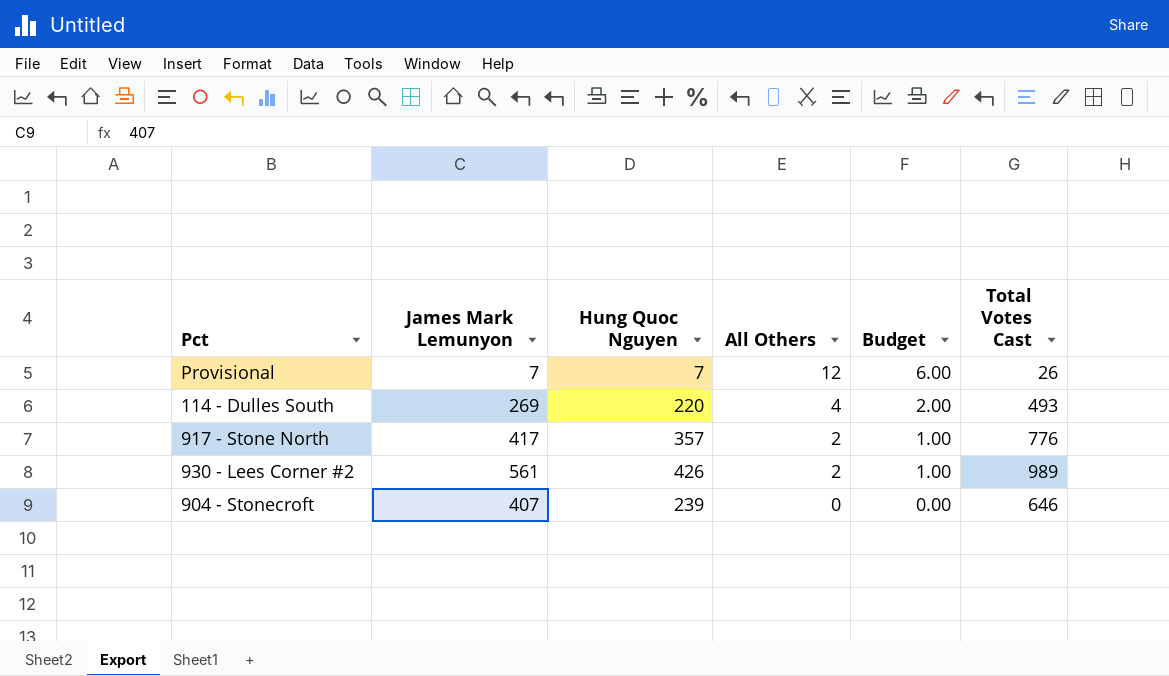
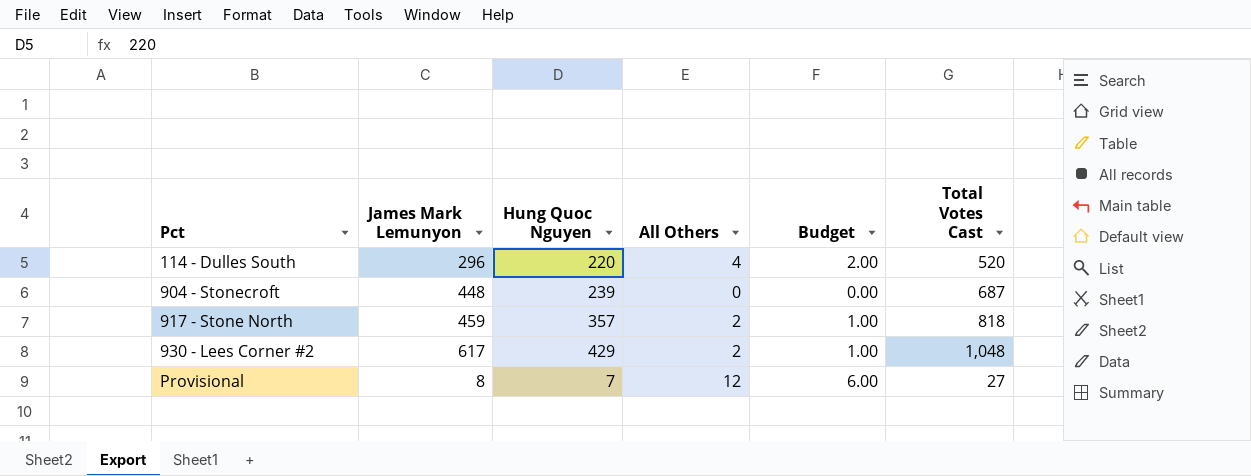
row order: All Others descending -> Pct ascending
114 - Dulles South | James Mark Lemunyon: 269 -> 296
114 - Dulles South | Total Votes Cast: 493 -> 520
904 - Stonecroft | James Mark Lemunyon: 407 -> 448
904 - Stonecroft | Total Votes Cast: 646 -> 687
917 - Stone North | James Mark Lemunyon: 417 -> 459
917 - Stone North | Total Votes Cast: 776 -> 818
930 - Lees Corner #2 | James Mark Lemunyon: 561 -> 617
930 - Lees Corner #2 | Hung Quoc Nguyen: 426 -> 429
930 - Lees Corner #2 | Total Votes Cast: 989 -> 1,048
Provisional | James Mark Lemunyon: 7 -> 8
Provisional | Total Votes Cast: 26 -> 27

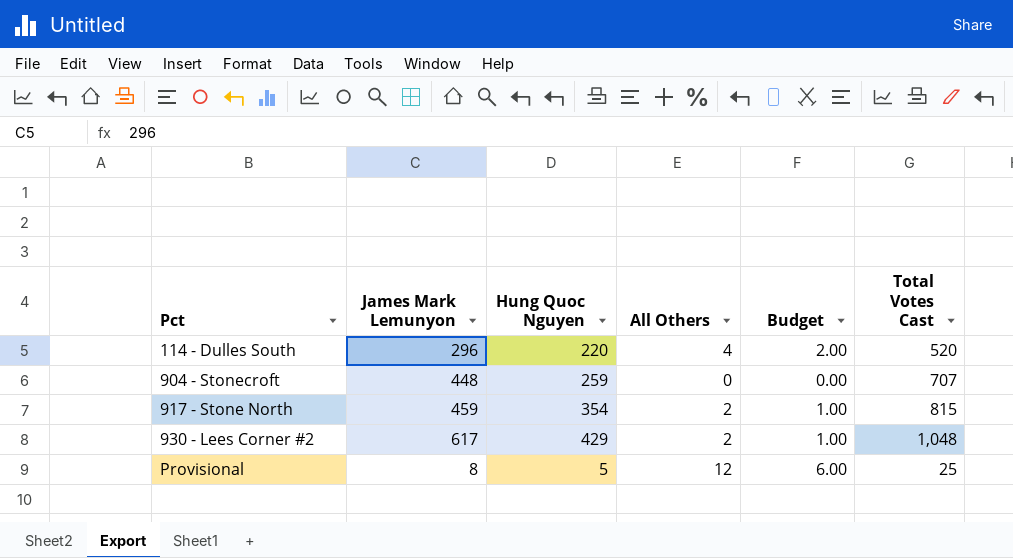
904 - Stonecroft | Hung Quoc Nguyen: 239 -> 259
904 - Stonecroft | Total Votes Cast: 687 -> 707
917 - Stone North | Hung Quoc Nguyen: 357 -> 354
917 - Stone North | Total Votes Cast: 818 -> 815
Provisional | Hung Quoc Nguyen: 7 -> 5
Provisional | Total Votes Cast: 27 -> 25

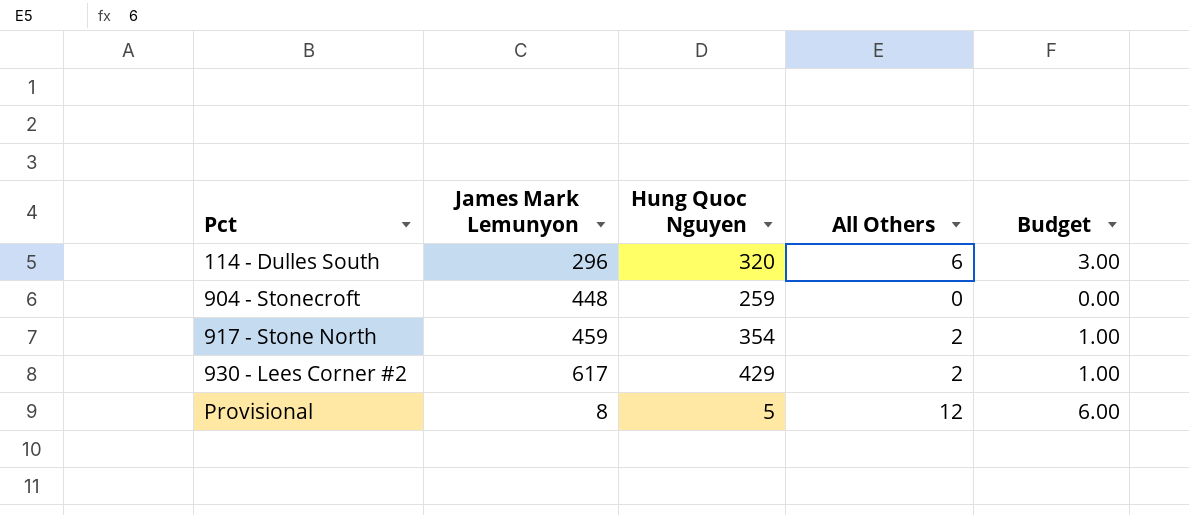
column Total Votes Cast | formula: [James Mark Lemunyon] + [Hung Quoc Nguyen] + [All Others] -> none
114 - Dulles South | Hung Quoc Nguyen: 220 -> 320
114 - Dulles South | All Others: 4 -> 6
114 - Dulles South | Budget: 2.00 -> 3.00

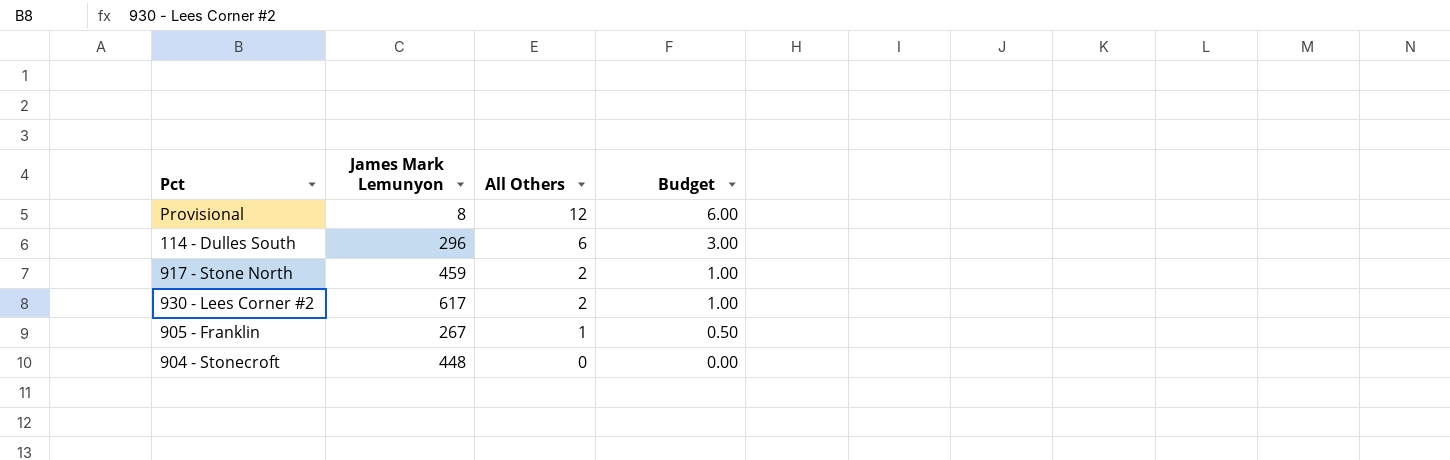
row order: Pct ascending -> All Others descending
column Hung Quoc Nguyen | position: 3 -> none
row 905 - Franklin: none -> 267 | 1 | 0.50

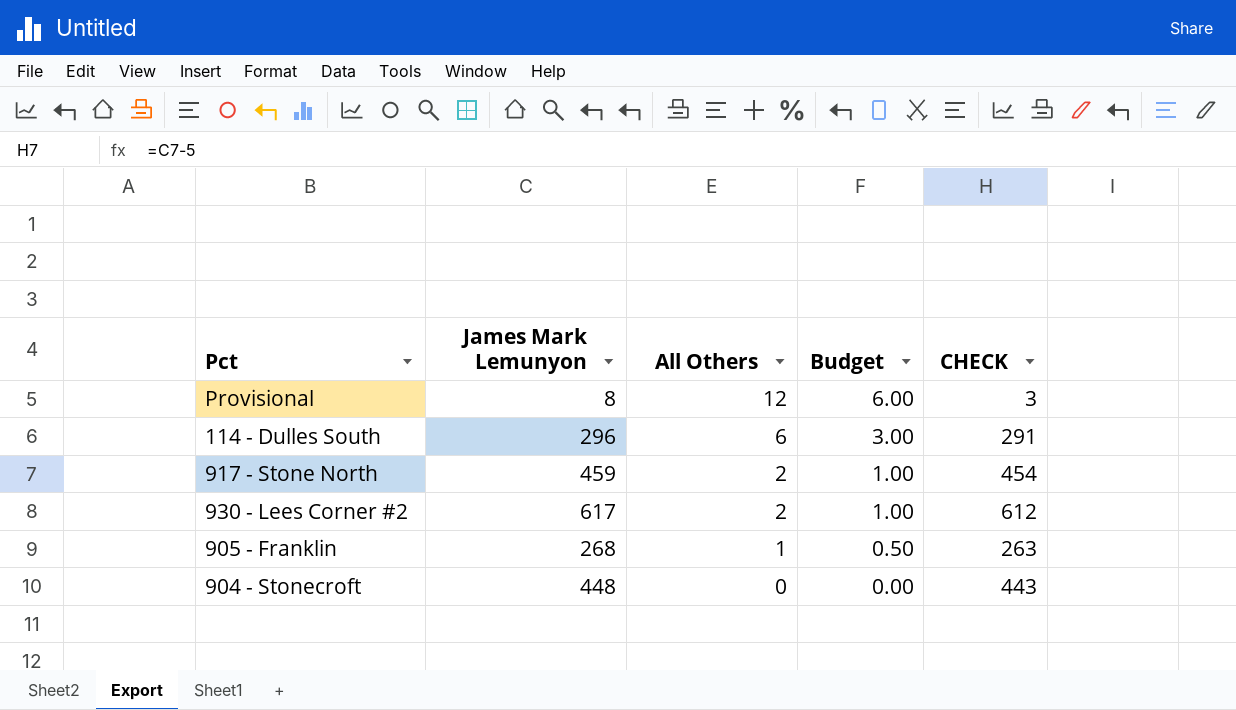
column CHECK | formula: none -> [James Mark Lemunyon] - 5
905 - Franklin | James Mark Lemunyon: 267 -> 268

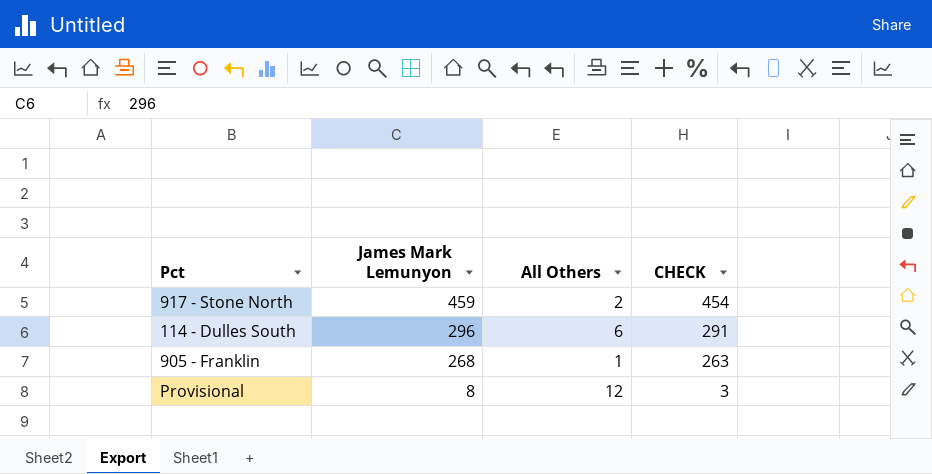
row order: All Others descending -> James Mark Lemunyon descending
column Budget | formula: [All Others] * 0.5 -> none
row 930 - Lees Corner #2: 617 | 2 | 1.00 | 612 -> none
row 904 - Stonecroft: 448 | 0 | 0.00 | 443 -> none

